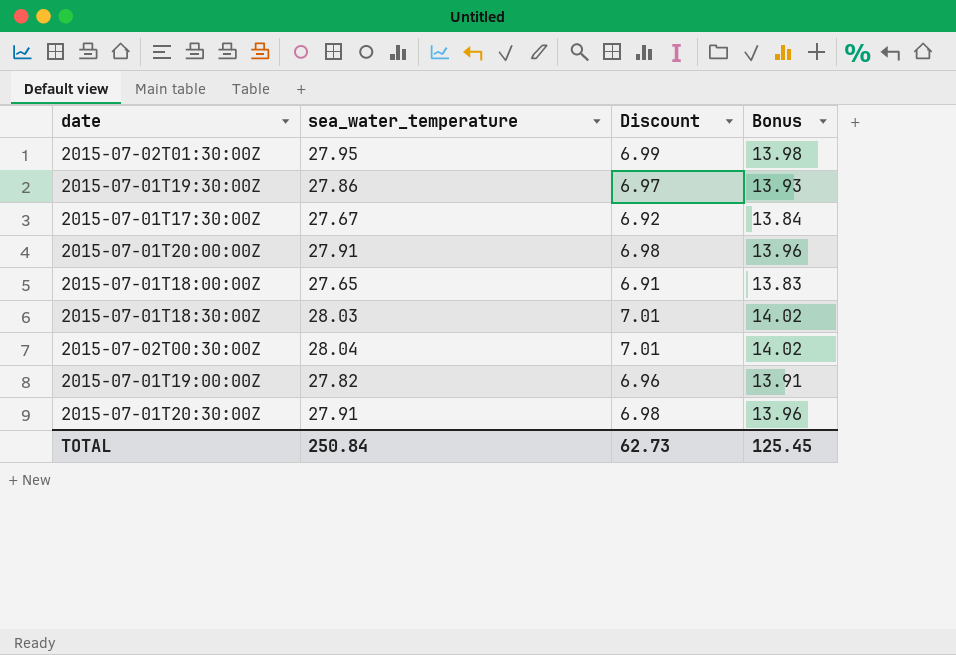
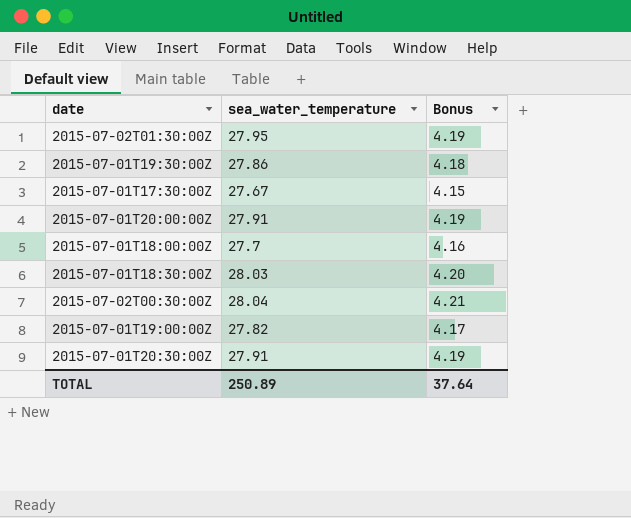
column Discount | formula: [sea_water_temperature] * 0.25 -> none
column Bonus | formula: [sea_water_temperature] * 0.5 -> [sea_water_temperature] * 0.15
2015-07-01T18:00:00Z | sea_water_temperature: 27.65 -> 27.7
TOTAL | sea_water_temperature: 250.84 -> 250.89
TOTAL | Bonus: 125.45 -> 37.64

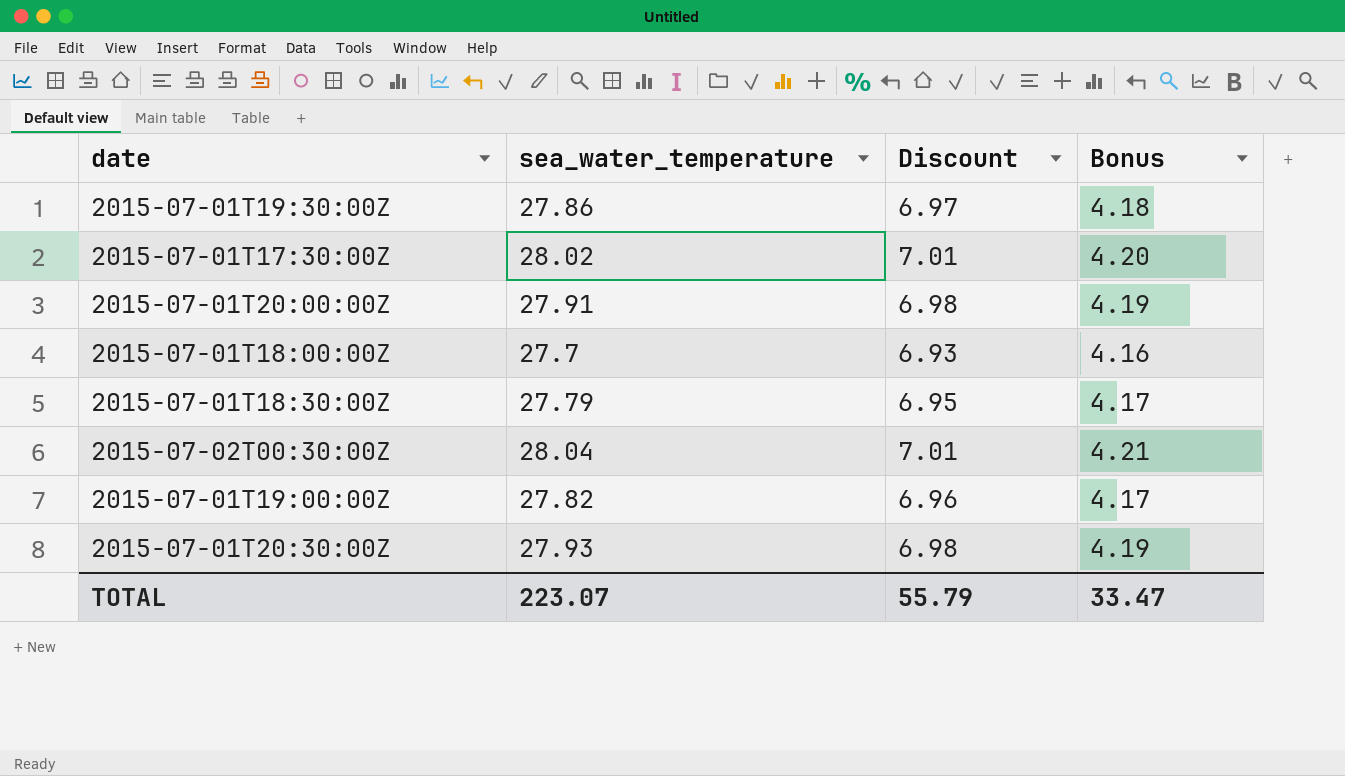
column Discount | formula: none -> [sea_water_temperature] * 0.25
row 2015-07-02T01:30:00Z: 27.95 | 4.19 -> none
2015-07-01T17:30:00Z | sea_water_temperature: 27.67 -> 28.02
2015-07-01T17:30:00Z | Bonus: 4.15 -> 4.20
2015-07-01T18:30:00Z | sea_water_temperature: 28.03 -> 27.79
2015-07-01T18:30:00Z | Bonus: 4.20 -> 4.17
2015-07-01T20:30:00Z | sea_water_temperature: 27.91 -> 27.93
TOTAL | sea_water_temperature: 250.89 -> 223.07
TOTAL | Bonus: 37.64 -> 33.47

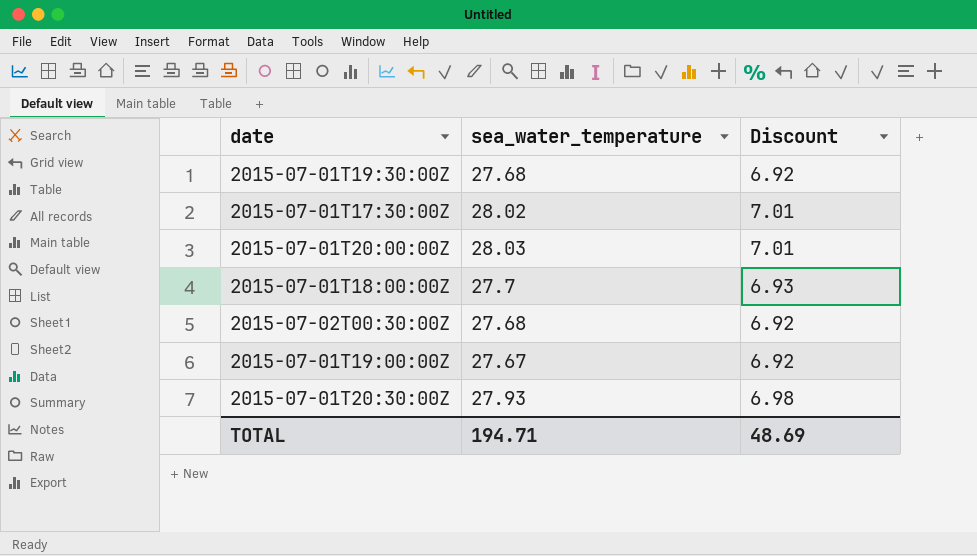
column Bonus | formula: [sea_water_temperature] * 0.15 -> none
row 2015-07-01T18:30:00Z: 27.79 | 6.95 | 4.17 -> none
2015-07-01T19:30:00Z | sea_water_temperature: 27.86 -> 27.68
2015-07-01T19:30:00Z | Discount: 6.97 -> 6.92
2015-07-01T20:00:00Z | sea_water_temperature: 27.91 -> 28.03
2015-07-01T20:00:00Z | Discount: 6.98 -> 7.01
2015-07-02T00:30:00Z | sea_water_temperature: 28.04 -> 27.68
2015-07-02T00:30:00Z | Discount: 7.01 -> 6.92
2015-07-01T19:00:00Z | sea_water_temperature: 27.82 -> 27.67
2015-07-01T19:00:00Z | Discount: 6.96 -> 6.92
TOTAL | sea_water_temperature: 223.07 -> 194.71
TOTAL | Discount: 55.79 -> 48.69

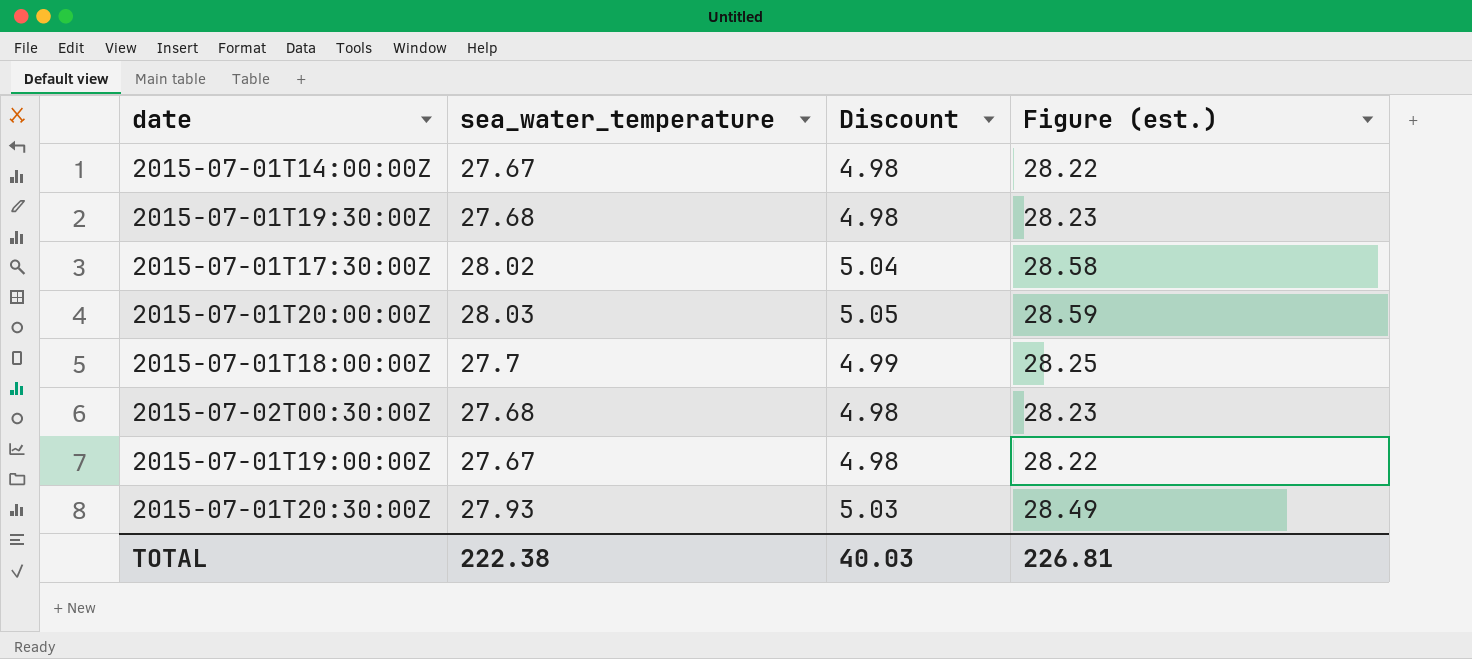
column Discount | formula: [sea_water_temperature] * 0.25 -> [sea_water_temperature] * 0.18
column Figure (est.) | formula: none -> [sea_water_temperature] * 1.02
row 2015-07-01T14:00:00Z: none -> 27.67 | 4.98 | 28.22
TOTAL | sea_water_temperature: 194.71 -> 222.38
TOTAL | Discount: 48.69 -> 40.03

